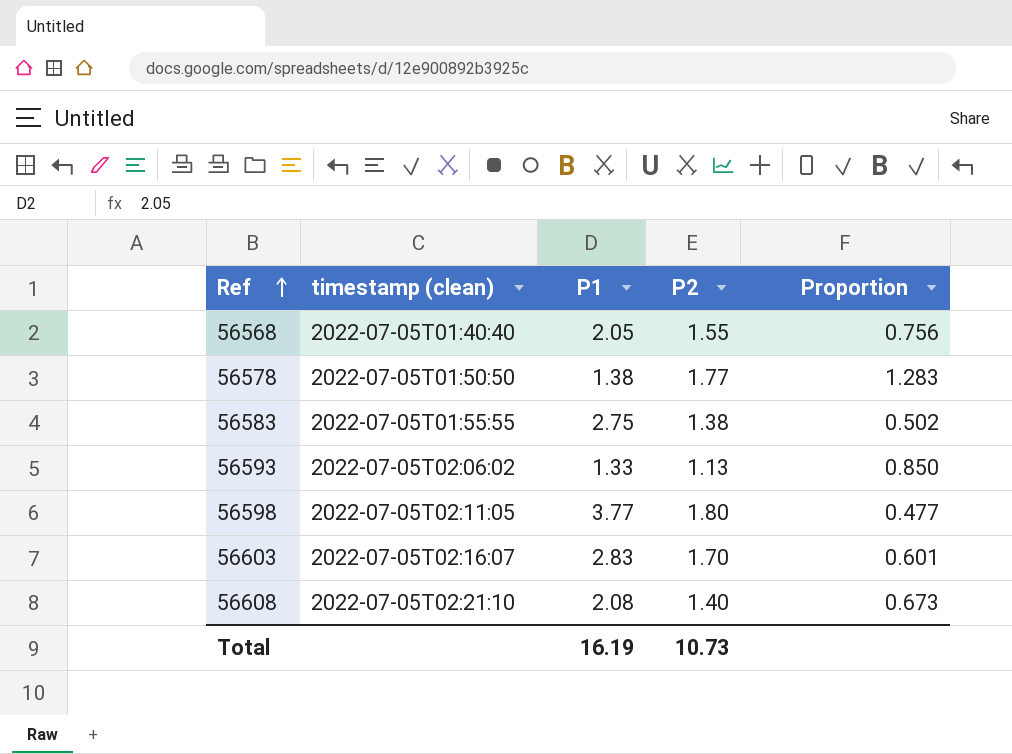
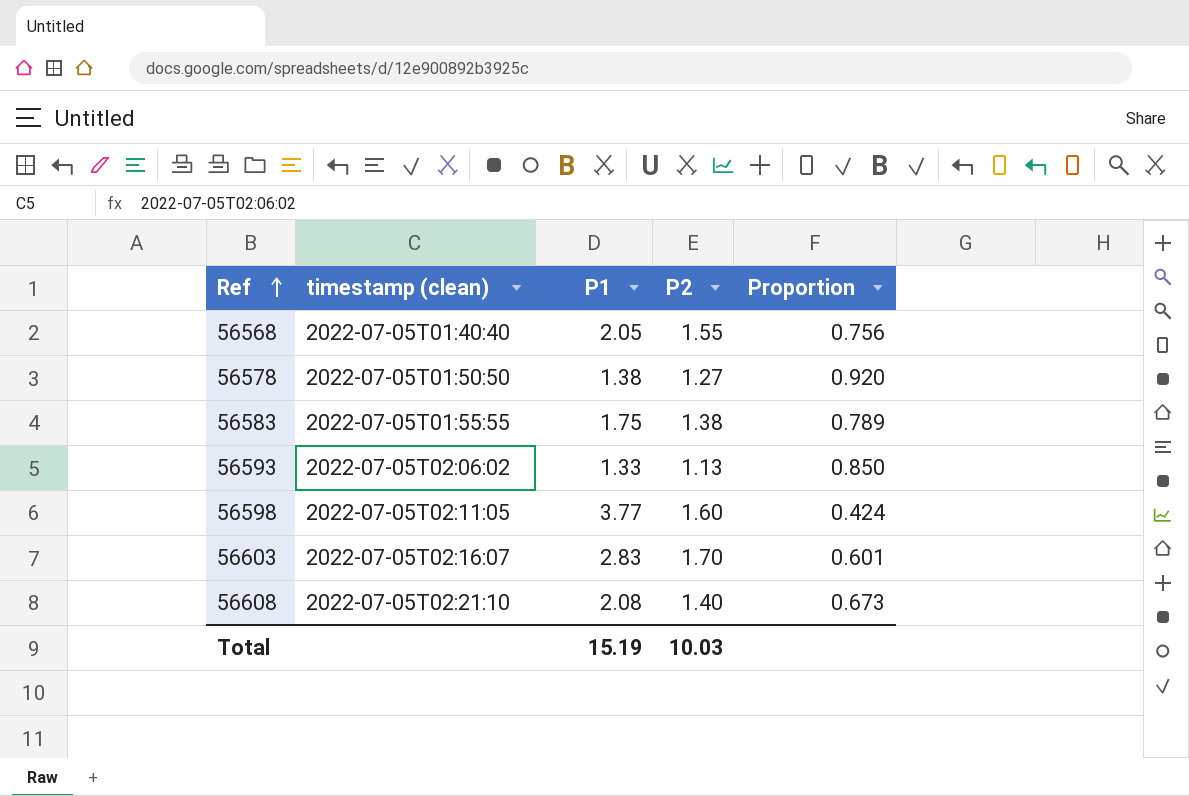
56578 | P2: 1.77 -> 1.27
56578 | Proportion: 1.283 -> 0.920
56583 | P1: 2.75 -> 1.75
56583 | Proportion: 0.502 -> 0.789
56598 | P2: 1.80 -> 1.60
56598 | Proportion: 0.477 -> 0.424
Total | P1: 16.19 -> 15.19
Total | P2: 10.73 -> 10.03

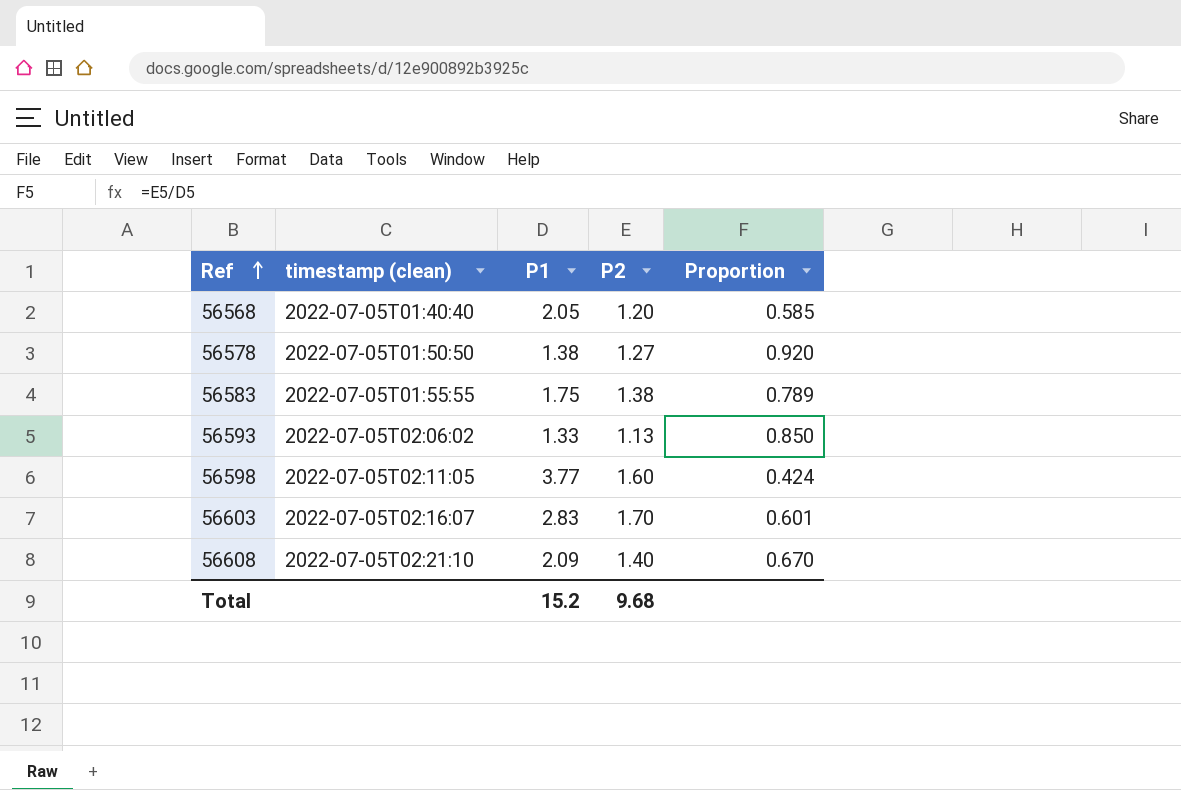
56568 | P2: 1.55 -> 1.20
56568 | Proportion: 0.756 -> 0.585
56608 | P1: 2.08 -> 2.09
56608 | Proportion: 0.673 -> 0.670
Total | P1: 15.19 -> 15.2
Total | P2: 10.03 -> 9.68

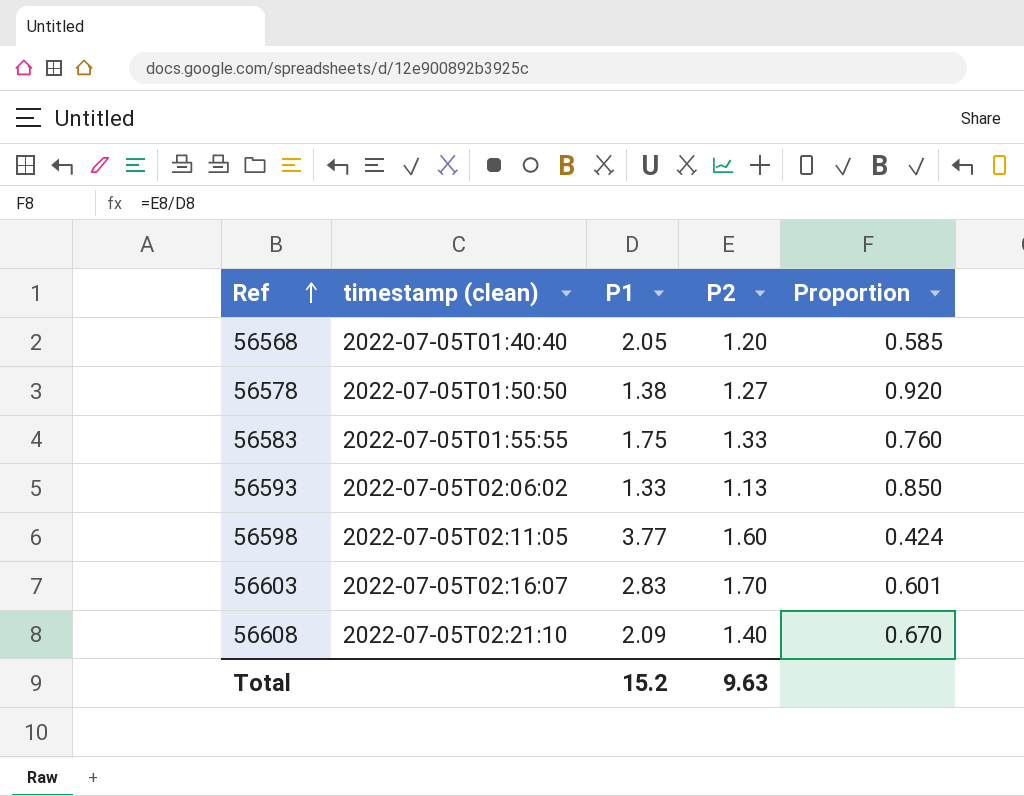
56583 | P2: 1.38 -> 1.33
56583 | Proportion: 0.789 -> 0.760
Total | P2: 9.68 -> 9.63

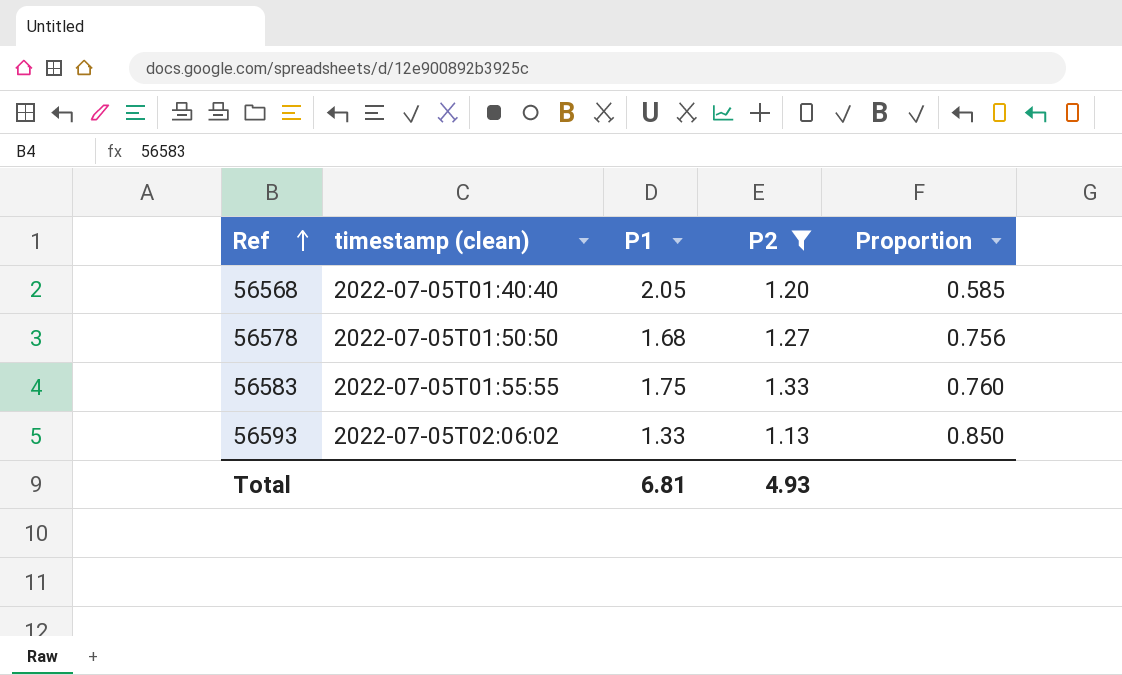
filter: none -> P2 <= 1.33
56578 | P1: 1.38 -> 1.68
56578 | Proportion: 0.920 -> 0.756
Total | P1: 15.2 -> 6.81
Total | P2: 9.63 -> 4.93

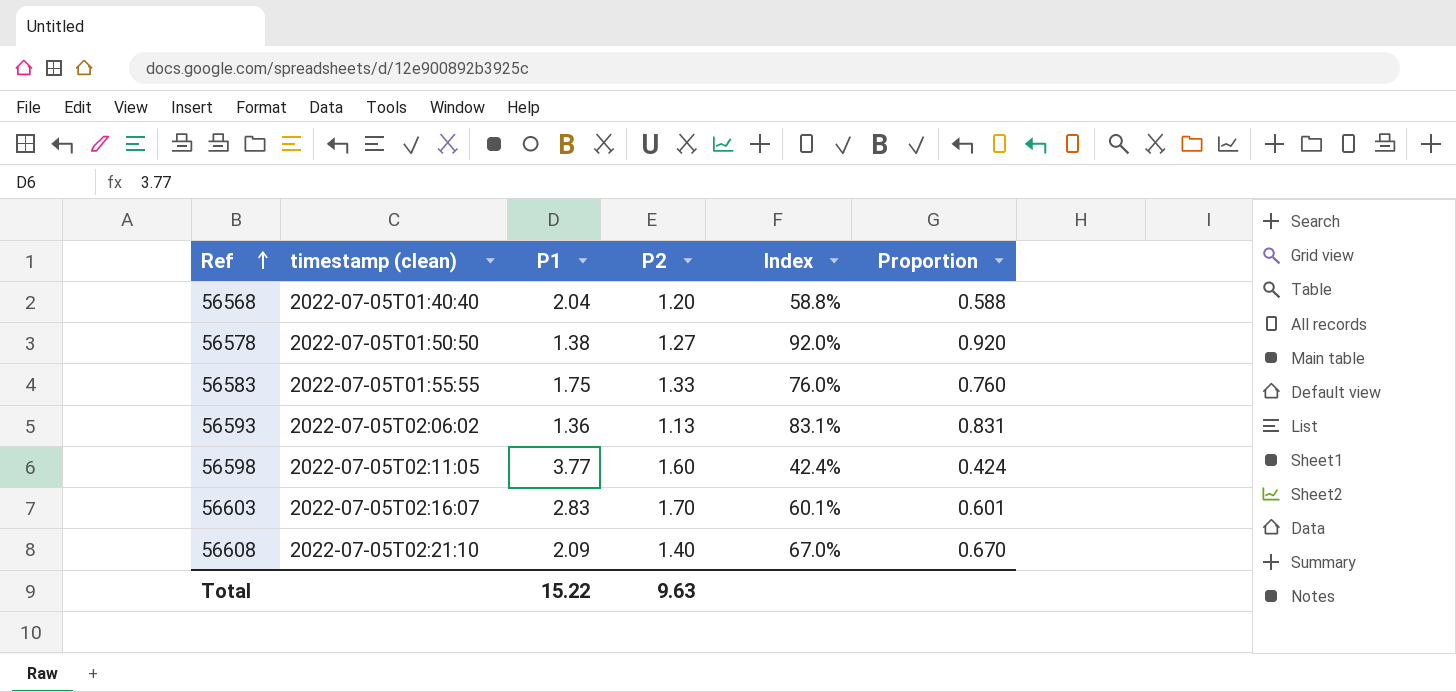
filter: P2 <= 1.33 -> none
column Index | formula: none -> [P2] / [P1]
56568 | P1: 2.05 -> 2.04
56568 | Proportion: 0.585 -> 0.588
56578 | P1: 1.68 -> 1.38
56578 | Proportion: 0.756 -> 0.920
56593 | P1: 1.33 -> 1.36
56593 | Proportion: 0.850 -> 0.831
Total | P1: 6.81 -> 15.22
Total | P2: 4.93 -> 9.63

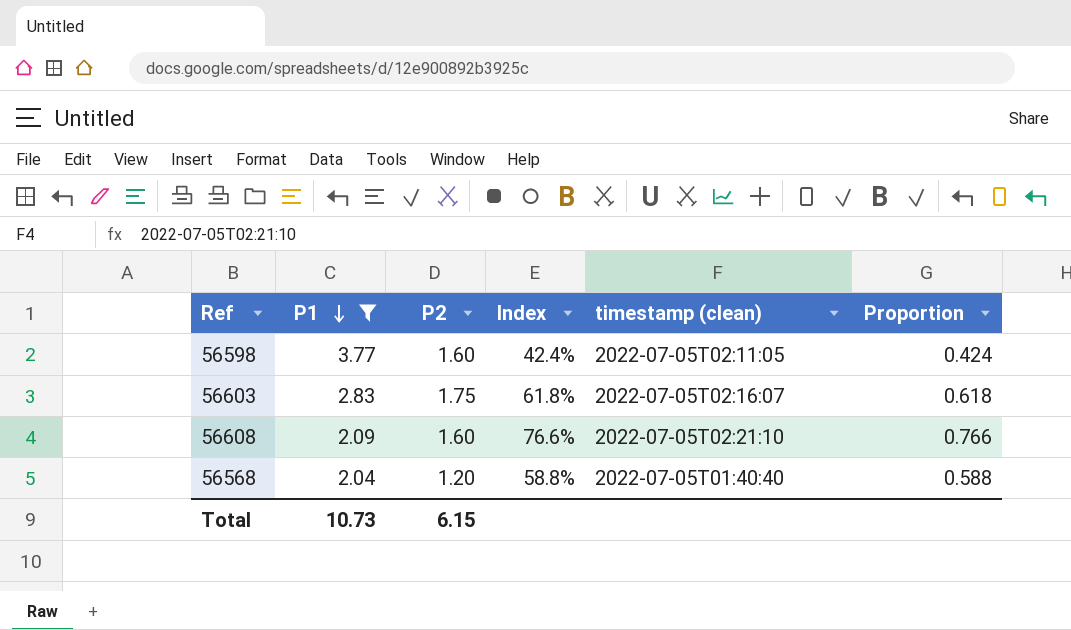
filter: none -> P1 >= 2.04
row order: Ref ascending -> P1 descending
column timestamp (clean) | position: 2 -> 5
56603 | P2: 1.70 -> 1.75
56603 | Index: 60.1% -> 61.8%
56603 | Proportion: 0.601 -> 0.618
56608 | P2: 1.40 -> 1.60
56608 | Index: 67.0% -> 76.6%
56608 | Proportion: 0.670 -> 0.766
Total | P1: 15.22 -> 10.73
Total | P2: 9.63 -> 6.15

